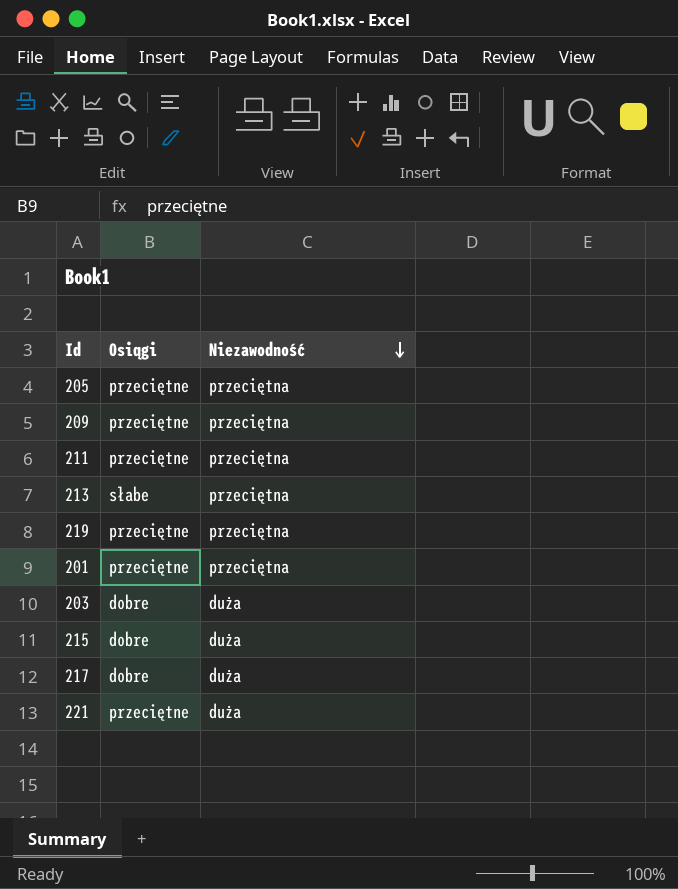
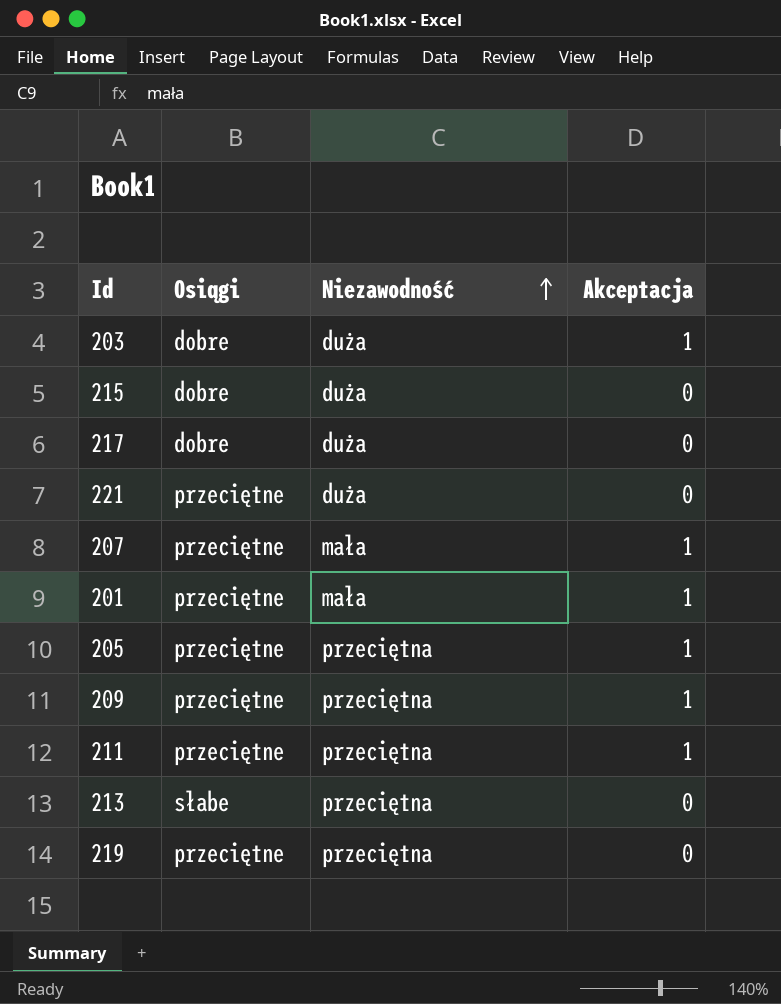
row order: Niezawodność descending -> Niezawodność ascending
column Akceptacja | position: none -> 4
row 207: none -> przeciętne | mała | 1
201 | Niezawodność: przeciętna -> mała

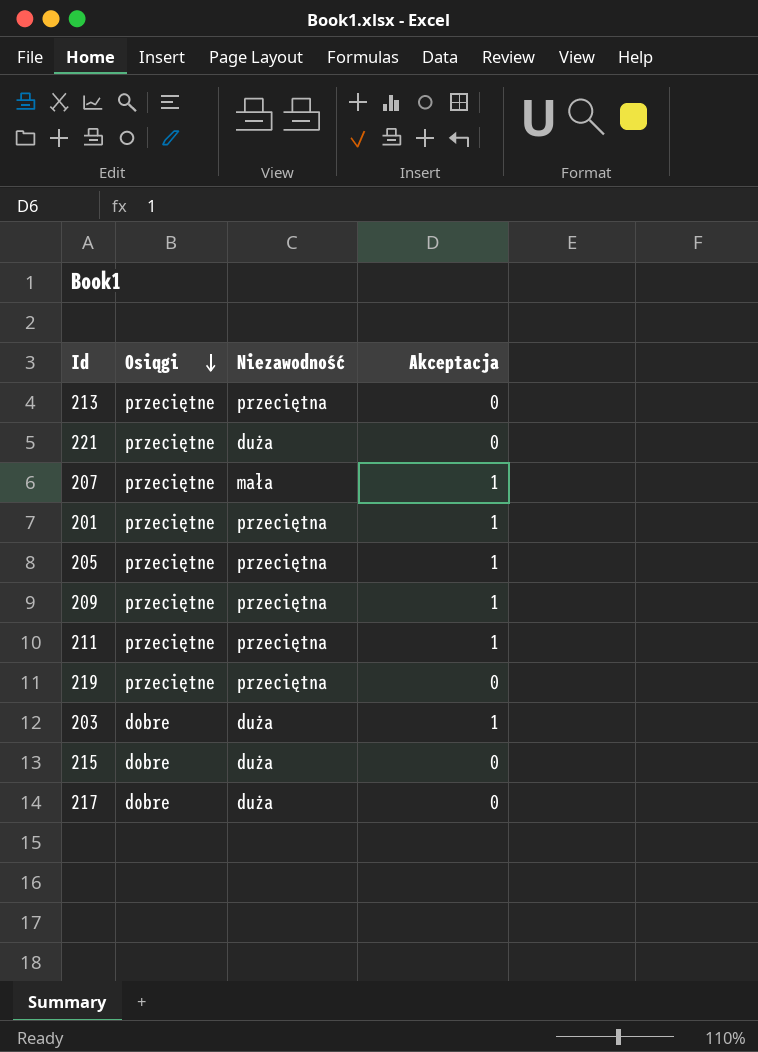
row order: Niezawodność ascending -> Osiągi descending
213 | Osiągi: słabe -> przeciętne
201 | Niezawodność: mała -> przeciętna

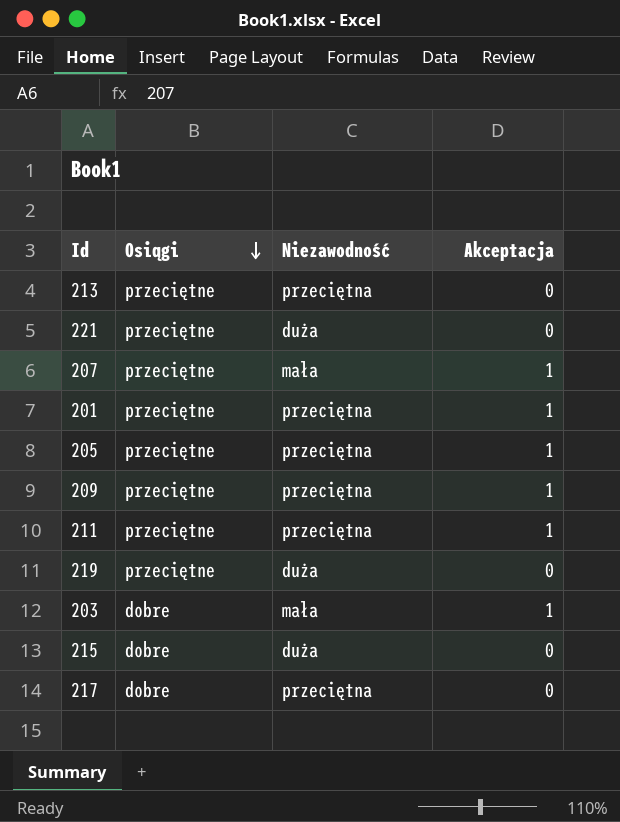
219 | Niezawodność: przeciętna -> duża
203 | Niezawodność: duża -> mała
217 | Niezawodność: duża -> przeciętna

